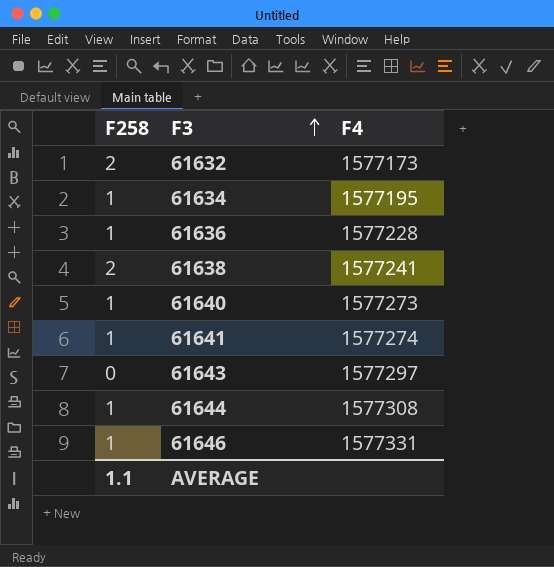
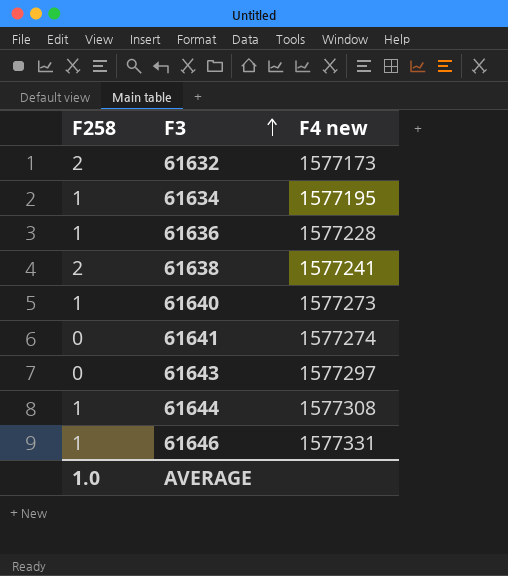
column name: F4 -> F4 new
61641 | F258: 1 -> 0
AVERAGE | F258: 1.1 -> 1.0

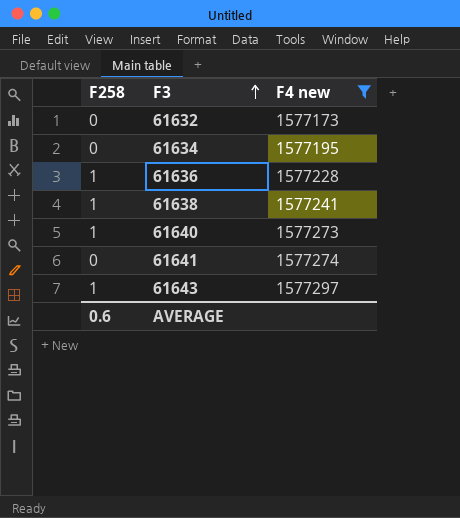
filter: none -> F4 new <= 1577297
61632 | F258: 2 -> 0
61634 | F258: 1 -> 0
61638 | F258: 2 -> 1
61643 | F258: 0 -> 1
AVERAGE | F258: 1.0 -> 0.6

